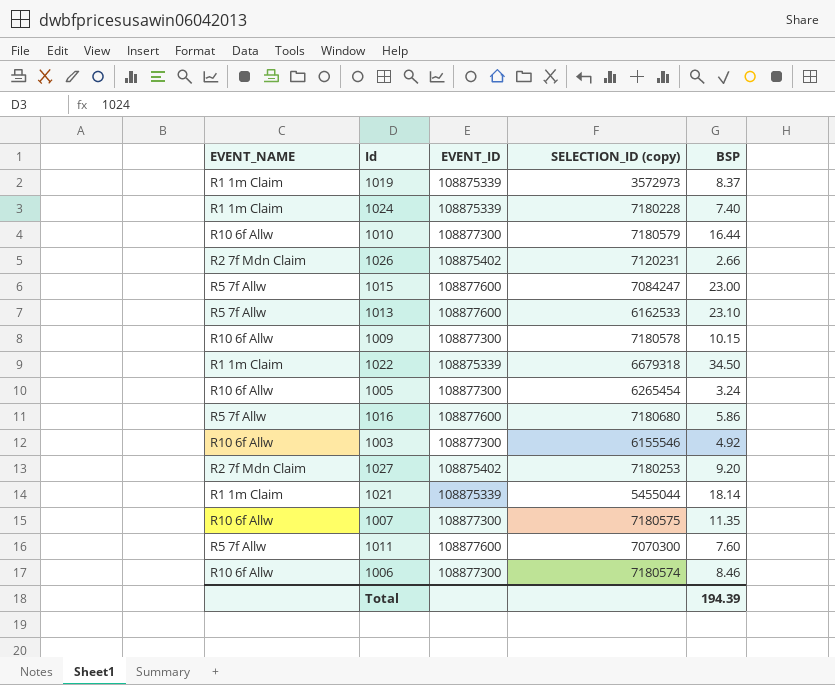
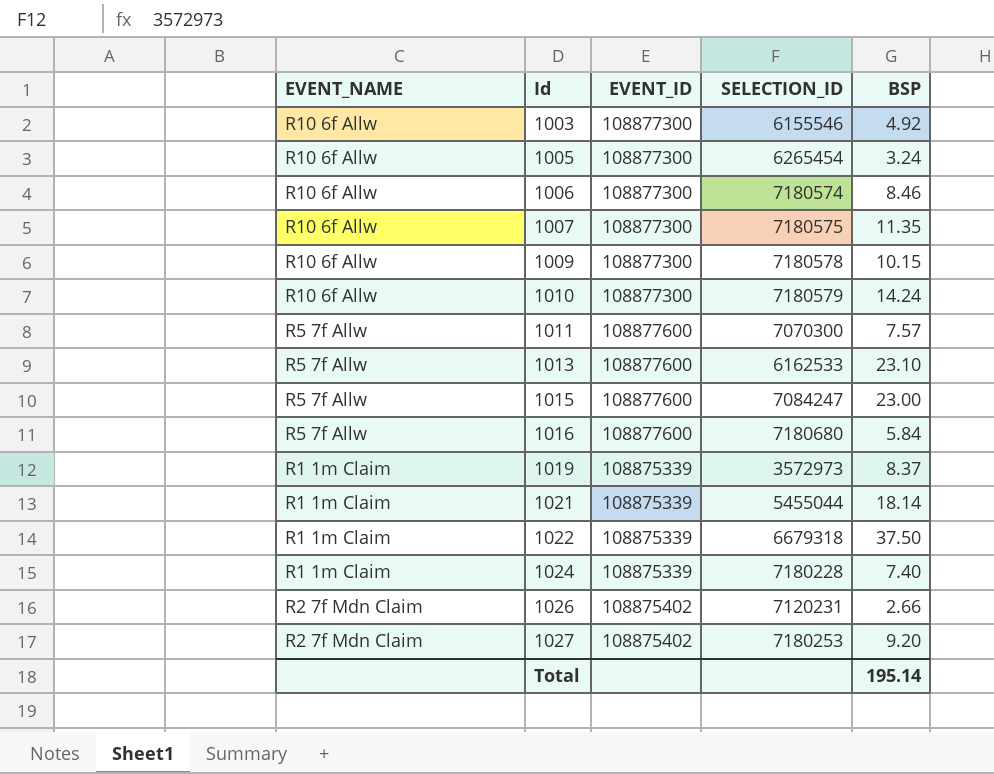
row order: none -> Id ascending
column name: SELECTION_ID (copy) -> SELECTION_ID
1010 | BSP: 16.44 -> 14.24
1011 | BSP: 7.60 -> 7.57
1016 | BSP: 5.86 -> 5.84
1022 | BSP: 34.50 -> 37.50
Total | BSP: 194.39 -> 195.14

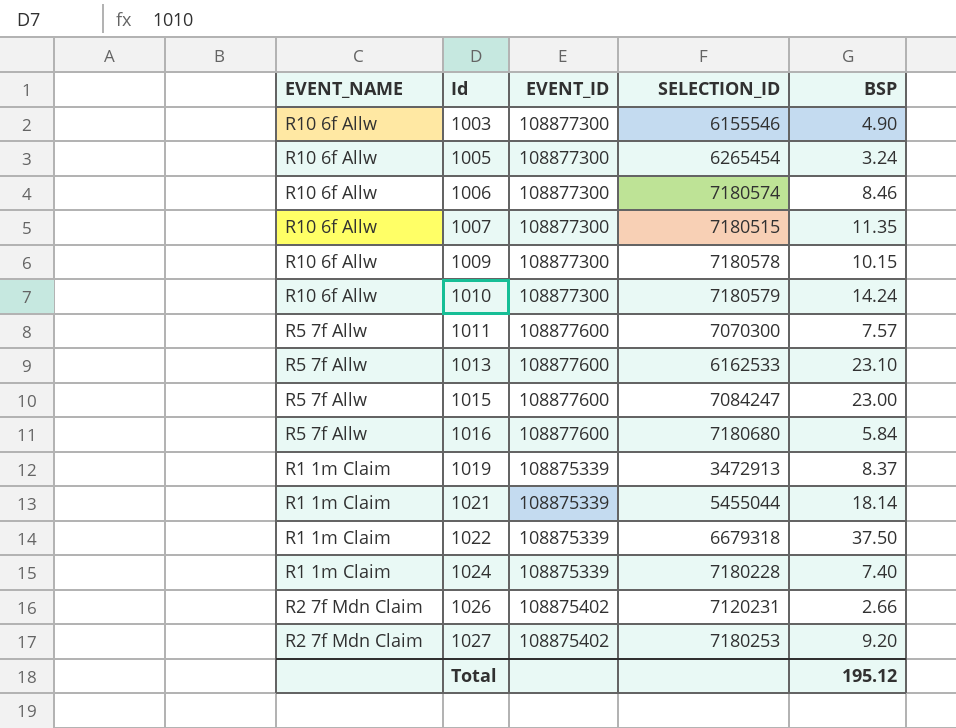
1003 | BSP: 4.92 -> 4.90
1007 | SELECTION_ID: 7180575 -> 7180515
1019 | SELECTION_ID: 3572973 -> 3472913
Total | BSP: 195.14 -> 195.12

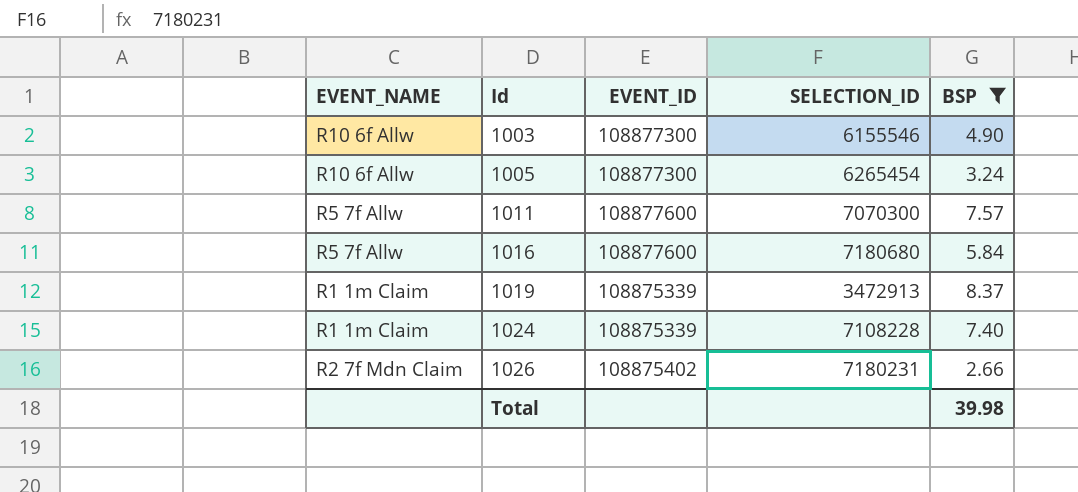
filter: none -> BSP <= 8.37
1024 | SELECTION_ID: 7180228 -> 7108228
1026 | SELECTION_ID: 7120231 -> 7180231
Total | BSP: 195.12 -> 39.98

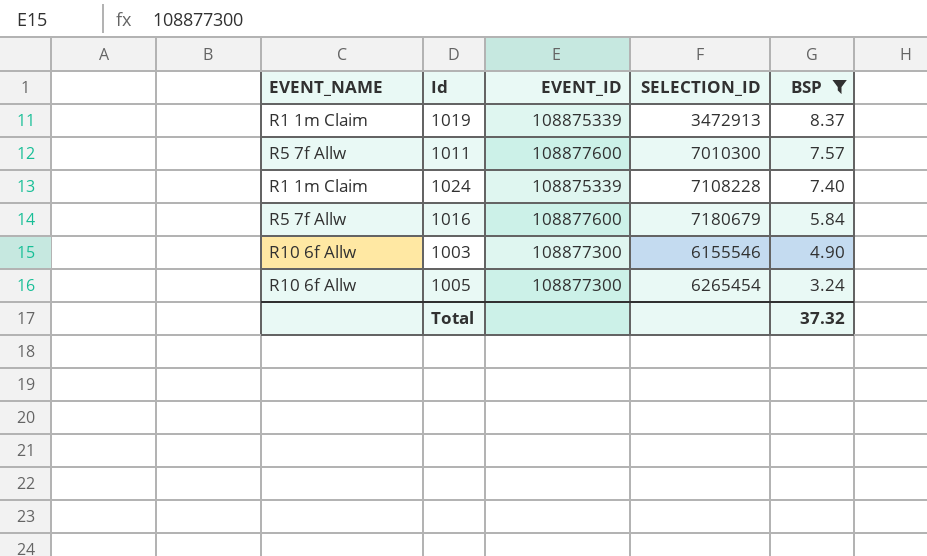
row order: Id ascending -> BSP descending
row 1026: R2 7f Mdn Claim | 108875402 | 7180231 | 2.66 -> none
1011 | SELECTION_ID: 7070300 -> 7010300
1016 | SELECTION_ID: 7180680 -> 7180679
Total | BSP: 39.98 -> 37.32

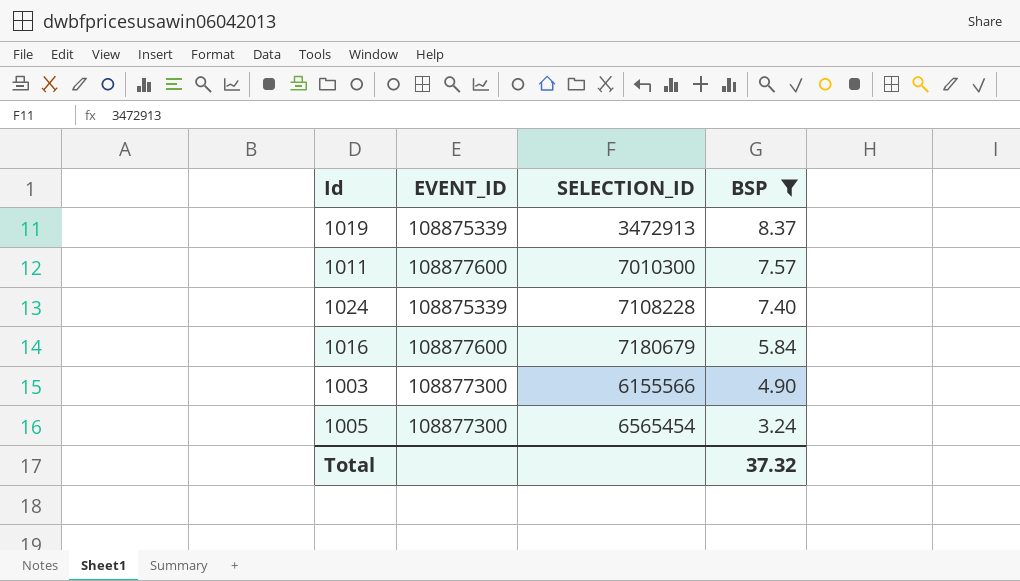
column EVENT_NAME | position: 1 -> none
1003 | SELECTION_ID: 6155546 -> 6155566
1005 | SELECTION_ID: 6265454 -> 6565454

